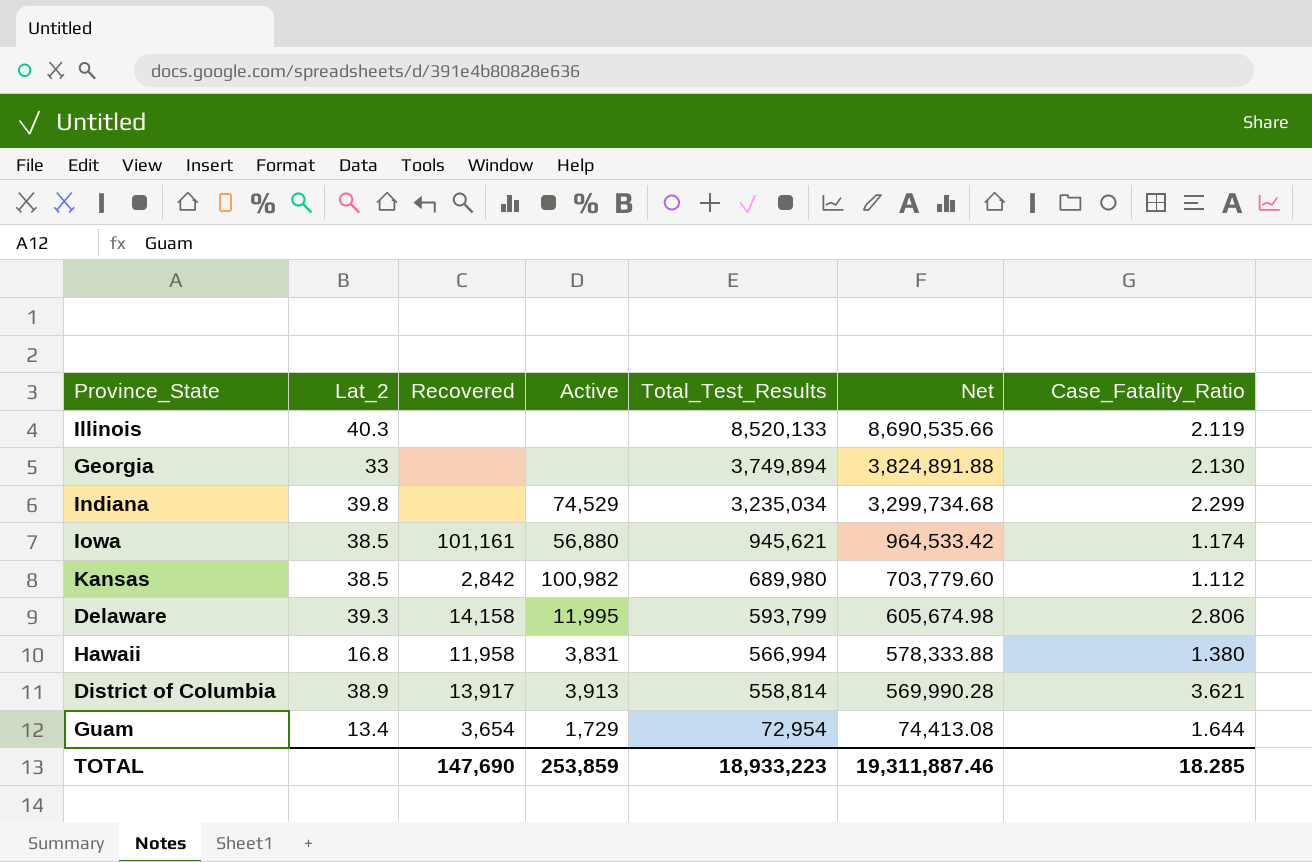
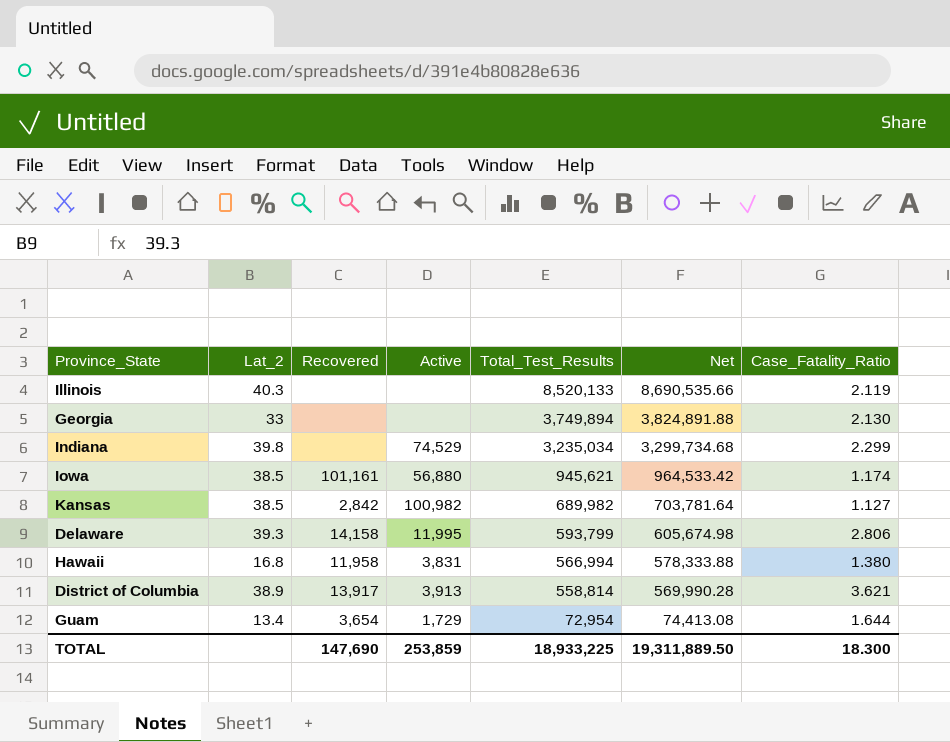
Kansas | Total_Test_Results: 689,980 -> 689,982
Kansas | Net: 703,779.60 -> 703,781.64
Kansas | Case_Fatality_Ratio: 1.112 -> 1.127
TOTAL | Total_Test_Results: 18,933,223 -> 18,933,225
TOTAL | Net: 19,311,887.46 -> 19,311,889.50
TOTAL | Case_Fatality_Ratio: 18.285 -> 18.300

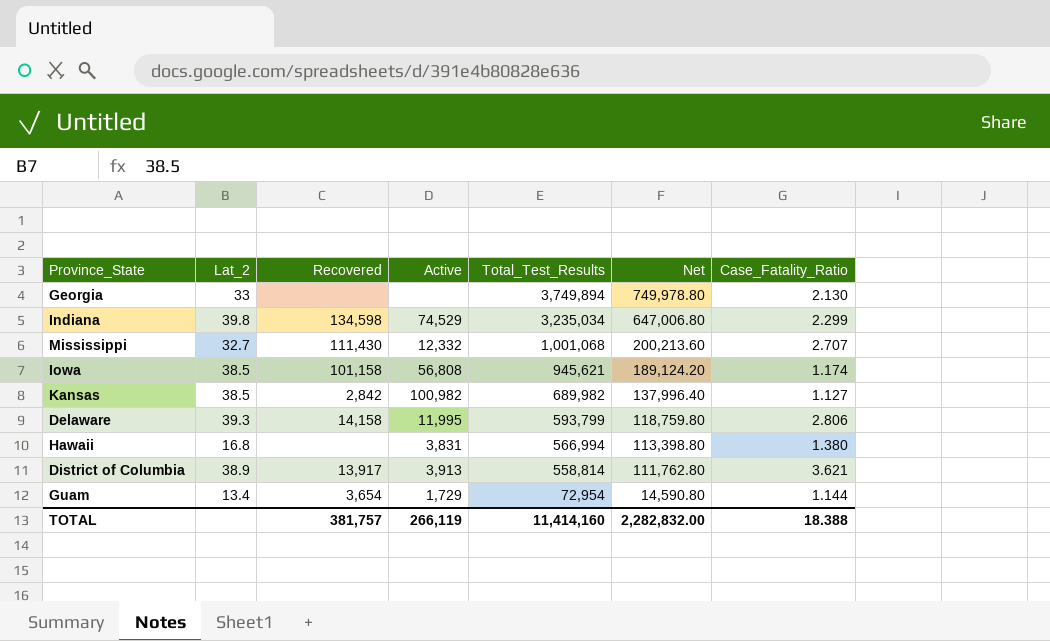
column Net | formula: [Total_Test_Results] * 1.02 -> [Total_Test_Results] * 0.2
row Illinois: 40.3 | none | none | 8,520,133 | 8,690,535.66 | 2.119 -> none
Indiana | Recovered: none -> 134,598
row Mississippi: none -> 32.7 | 111,430 | 12,332 | 1,001,068 | 200,213.60 | 2.707
Iowa | Recovered: 101,161 -> 101,158
Iowa | Active: 56,880 -> 56,808
Hawaii | Recovered: 11,958 -> none
Guam | Case_Fatality_Ratio: 1.644 -> 1.144
TOTAL | Recovered: 147,690 -> 381,757
TOTAL | Active: 253,859 -> 266,119
TOTAL | Total_Test_Results: 18,933,225 -> 11,414,160
TOTAL | Net: 19,311,889.50 -> 2,282,832.00
TOTAL | Case_Fatality_Ratio: 18.300 -> 18.388

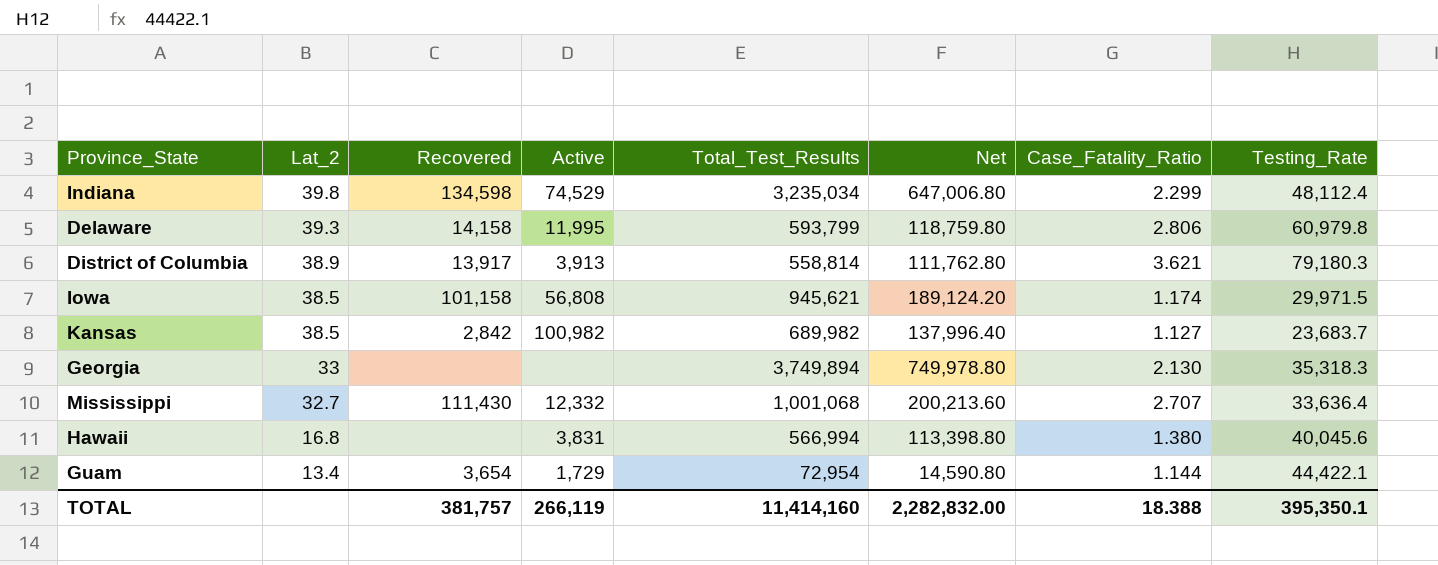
row order: Total_Test_Results descending -> Lat_2 descending
column Testing_Rate | position: none -> 8

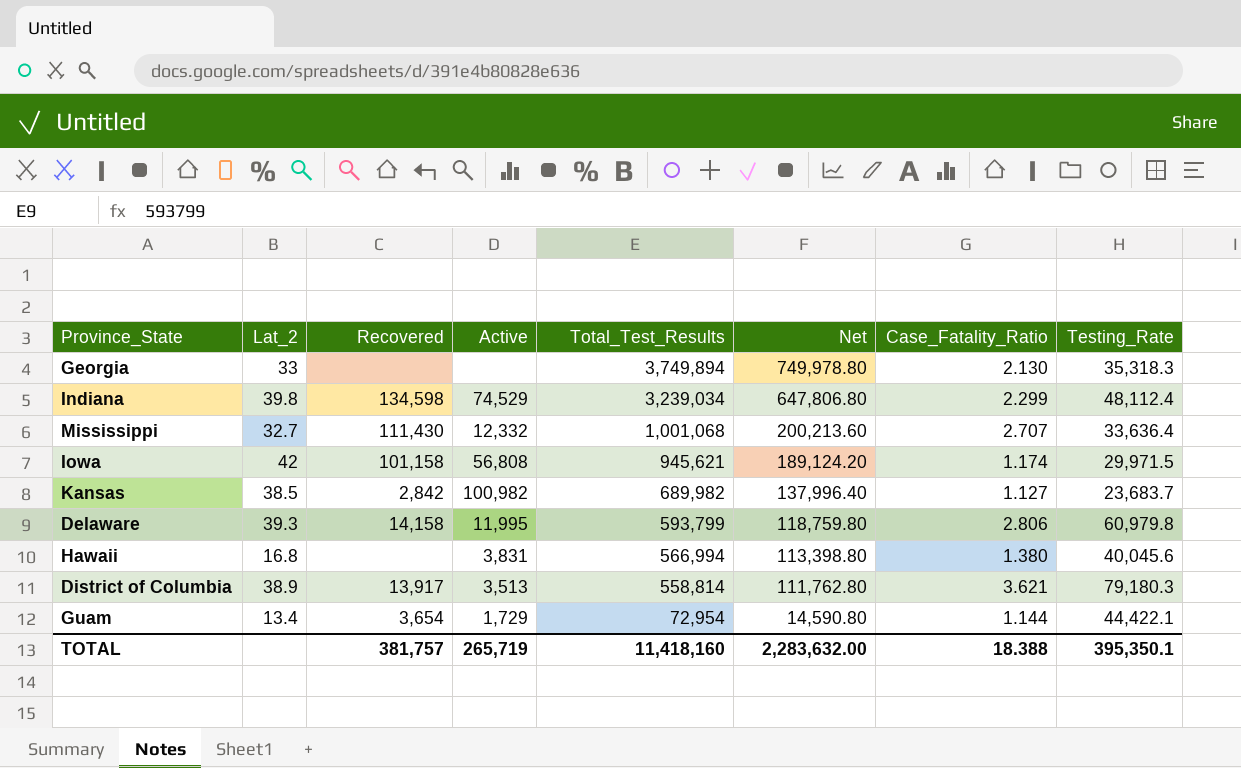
row order: Lat_2 descending -> Total_Test_Results descending
Indiana | Total_Test_Results: 3,235,034 -> 3,239,034
Indiana | Net: 647,006.80 -> 647,806.80
Iowa | Lat_2: 38.5 -> 42
District of Columbia | Active: 3,913 -> 3,513
TOTAL | Active: 266,119 -> 265,719
TOTAL | Total_Test_Results: 11,414,160 -> 11,418,160
TOTAL | Net: 2,282,832.00 -> 2,283,632.00

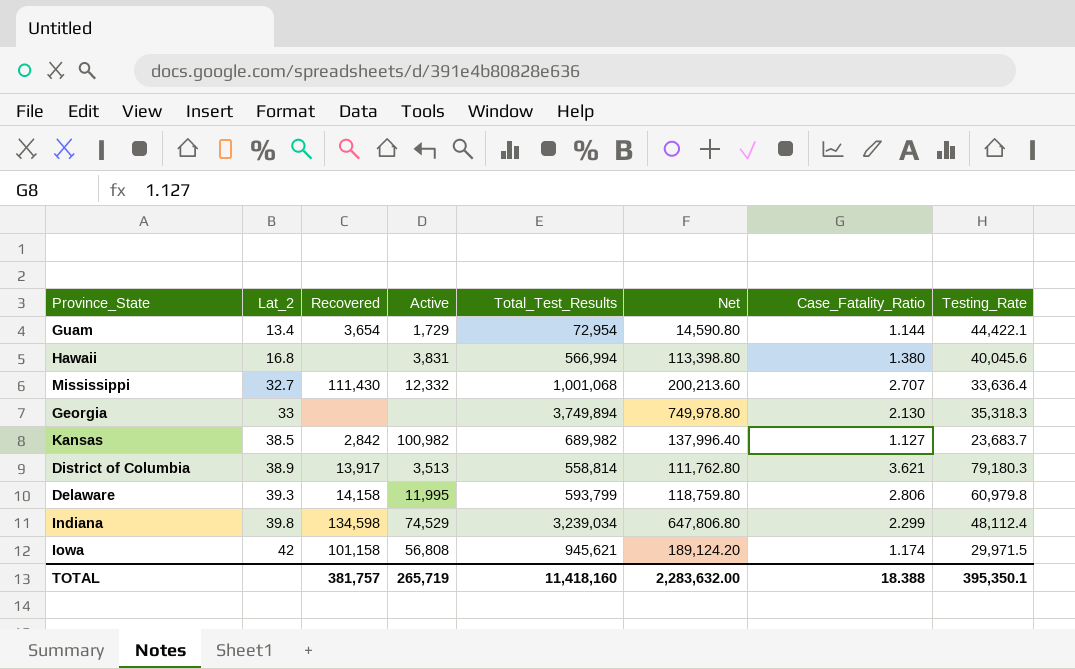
row order: Total_Test_Results descending -> Lat_2 ascending

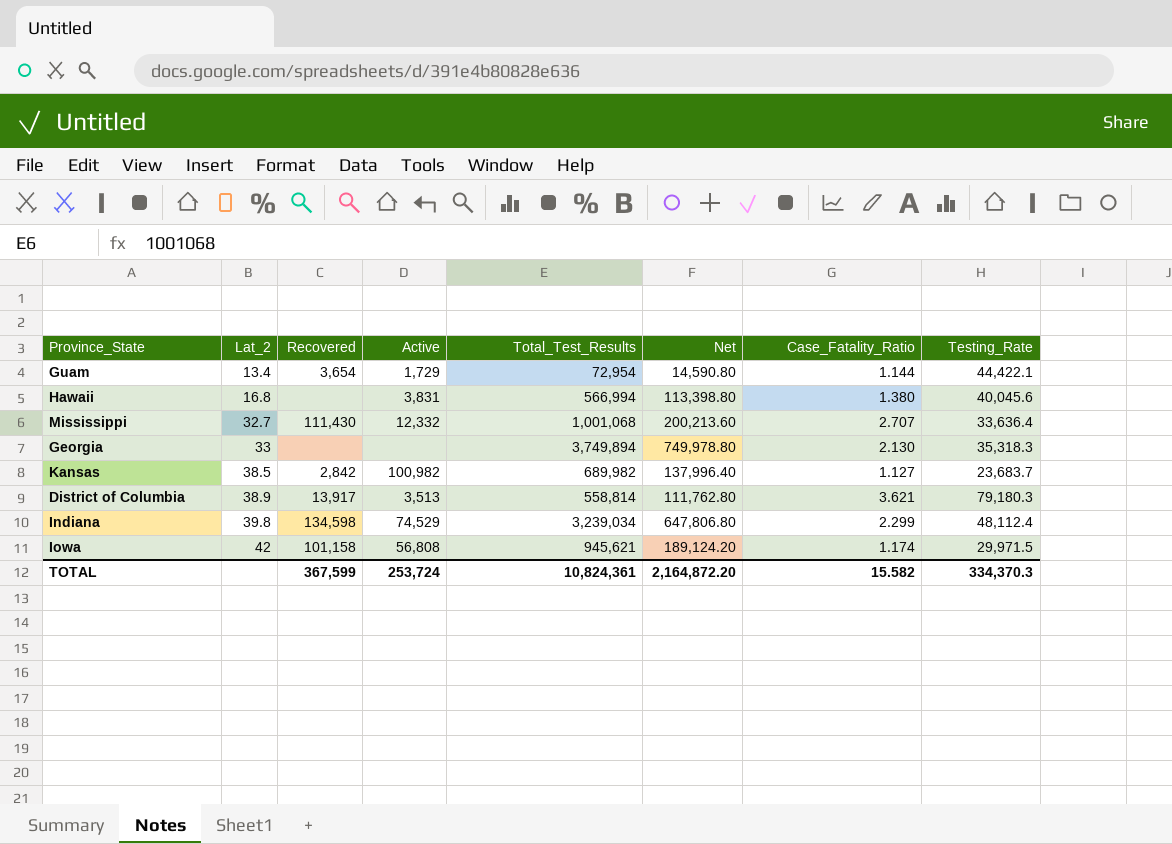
row Delaware: 39.3 | 14,158 | 11,995 | 593,799 | 118,759.80 | 2.806 | 60,979.8 -> none
TOTAL | Recovered: 381,757 -> 367,599
TOTAL | Active: 265,719 -> 253,724
TOTAL | Total_Test_Results: 11,418,160 -> 10,824,361
TOTAL | Net: 2,283,632.00 -> 2,164,872.20
TOTAL | Case_Fatality_Ratio: 18.388 -> 15.582
TOTAL | Testing_Rate: 395,350.1 -> 334,370.3

